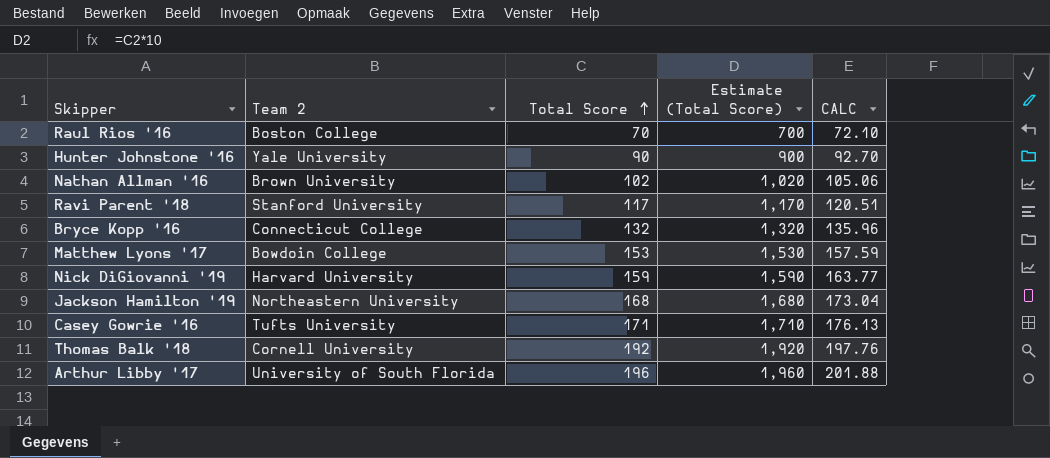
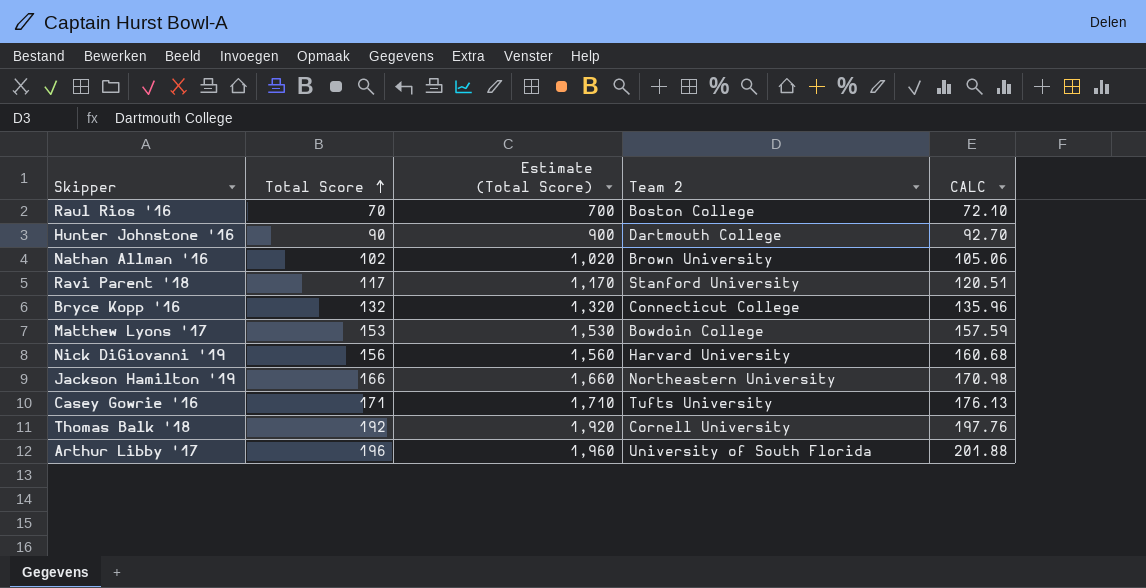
column Team 2 | position: 2 -> 4
Hunter Johnstone '16 | Team 2: Yale University -> Dartmouth College
Nick DiGiovanni '19 | Total Score: 159 -> 156
Nick DiGiovanni '19 | Estimate (Total Score): 1,590 -> 1,560
Nick DiGiovanni '19 | CALC: 163.77 -> 160.68
Jackson Hamilton '19 | Total Score: 168 -> 166
Jackson Hamilton '19 | Estimate (Total Score): 1,680 -> 1,660
Jackson Hamilton '19 | CALC: 173.04 -> 170.98

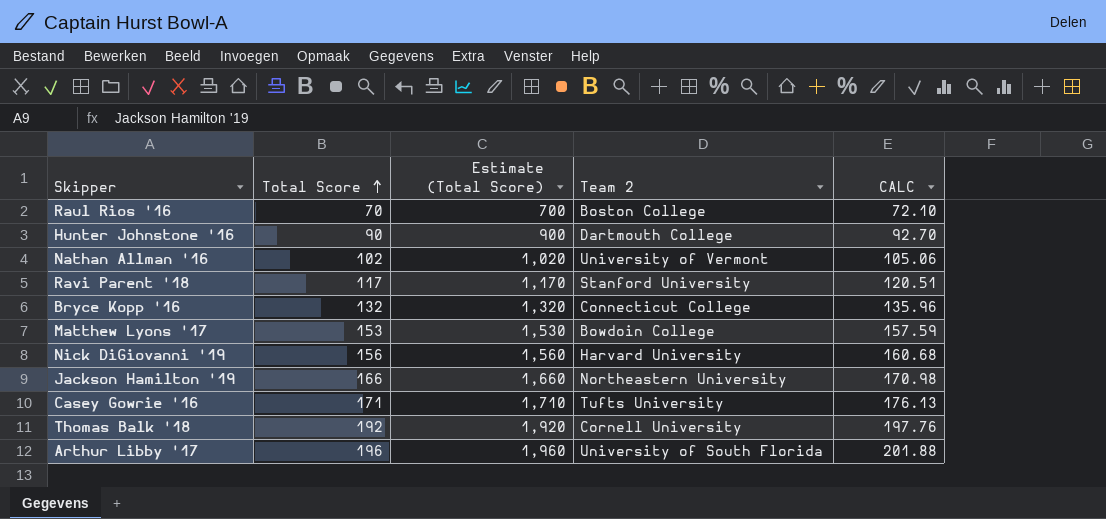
Nathan Allman '16 | Team 2: Brown University -> University of Vermont

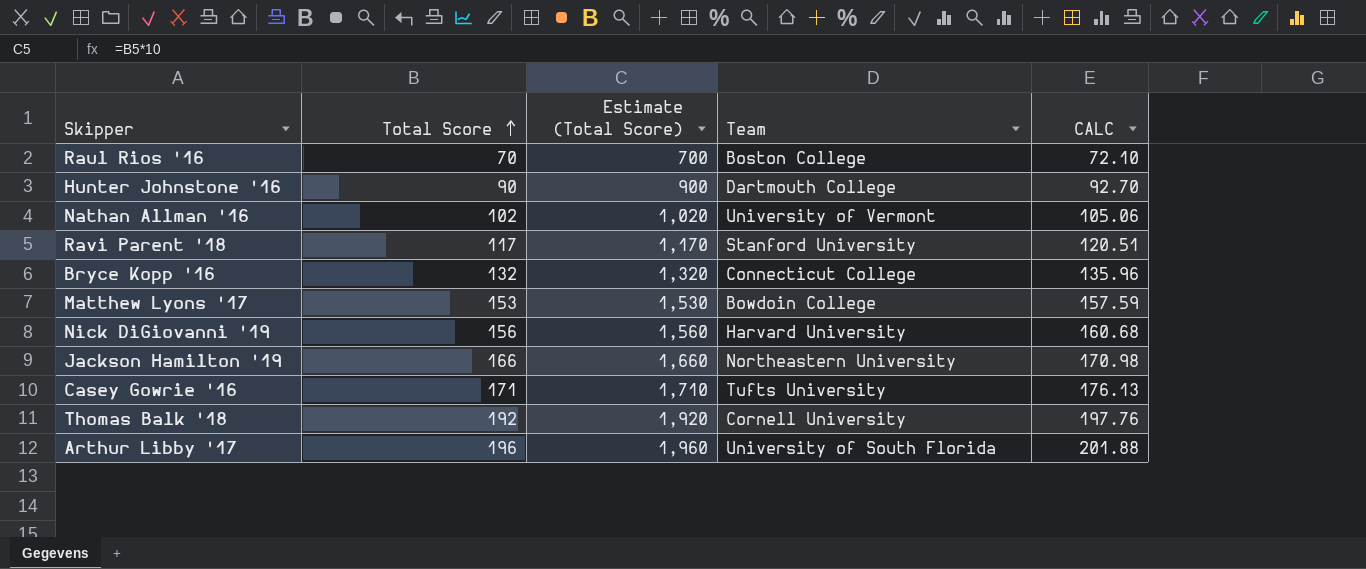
column name: Team 2 -> Team

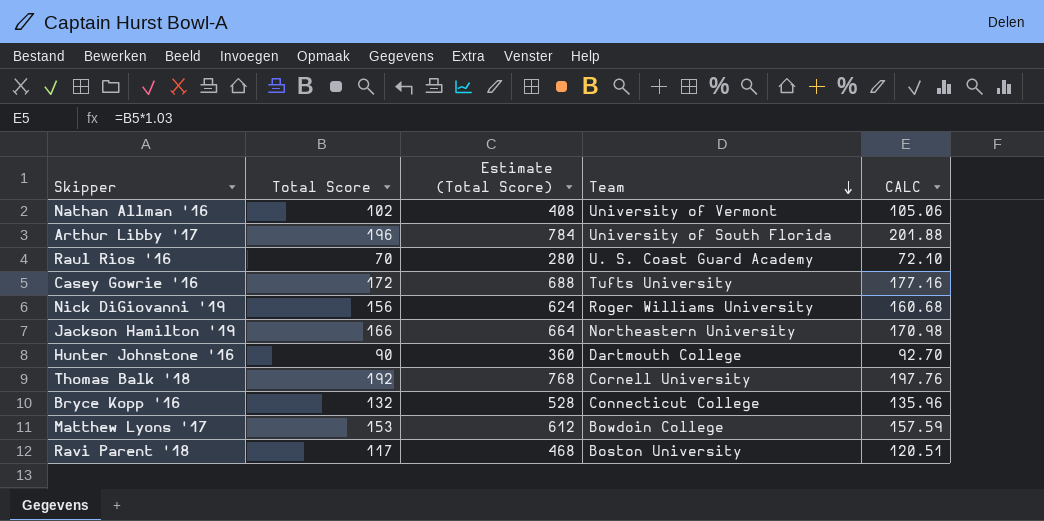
row order: Total Score ascending -> Team descending
column Estimate (Total Score) | formula: [Total Score] * 10 -> [Total Score] * 4
Raul Rios '16 | Team: Boston College -> U. S. Coast Guard Academy
Casey Gowrie '16 | Total Score: 171 -> 172
Casey Gowrie '16 | CALC: 176.13 -> 177.16
Nick DiGiovanni '19 | Team: Harvard University -> Roger Williams University
Ravi Parent '18 | Team: Stanford University -> Boston University

